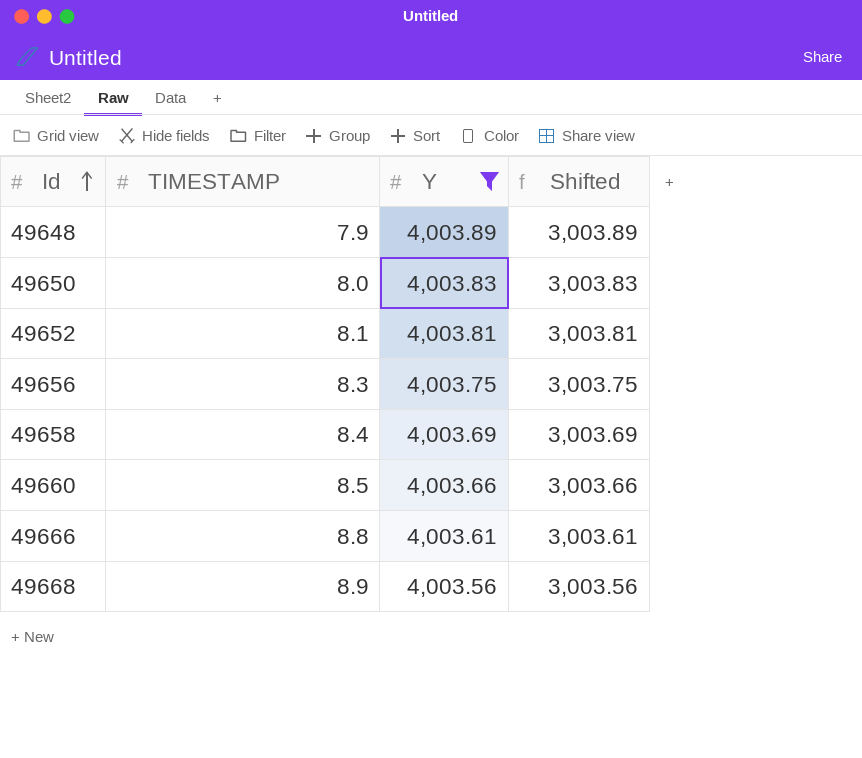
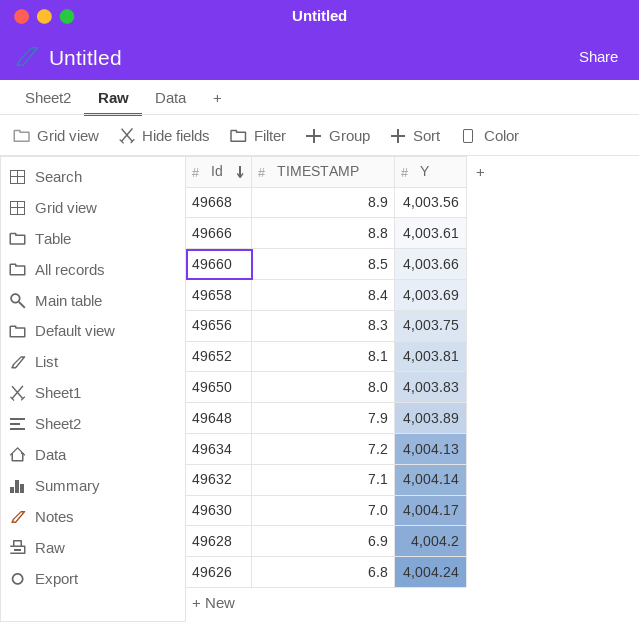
filter: Y <= 4,003.89 -> none
row order: Id ascending -> Id descending
column Shifted | formula: [Y] - 1000 -> none

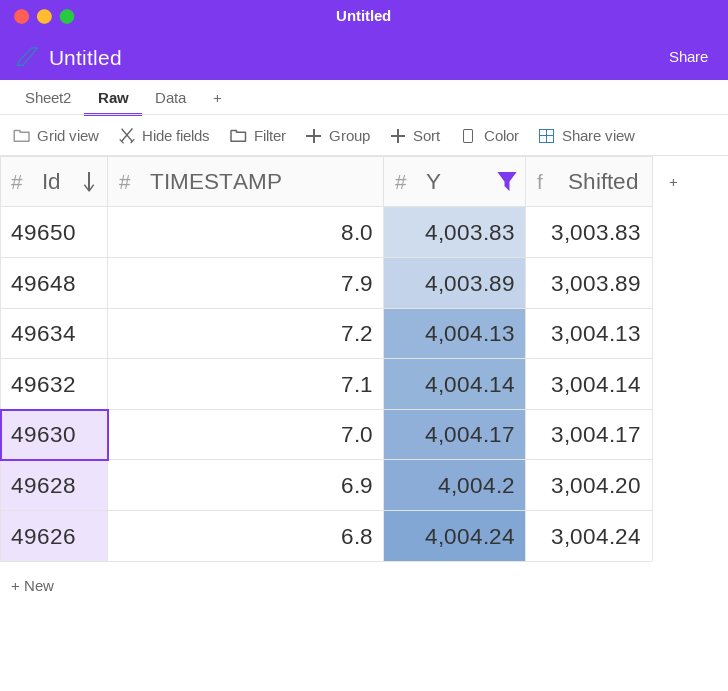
filter: none -> Y >= 4,003.83
column Shifted | formula: none -> [Y] - 1000

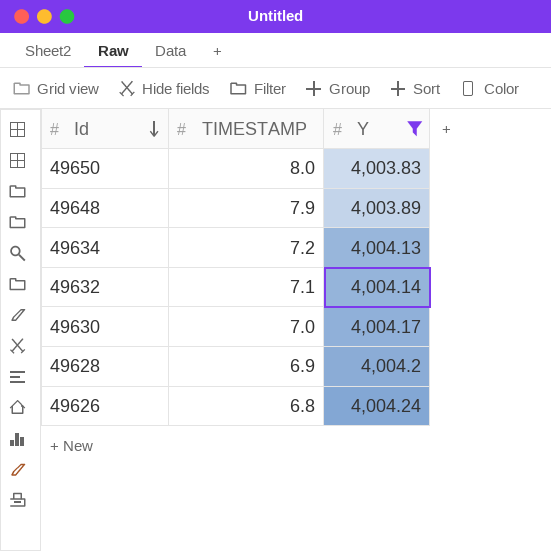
column Shifted | formula: [Y] - 1000 -> none

